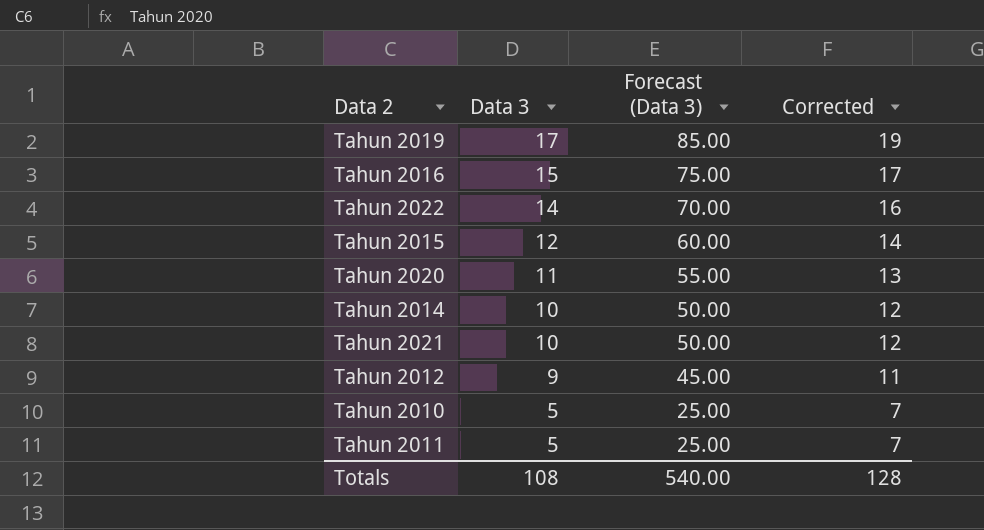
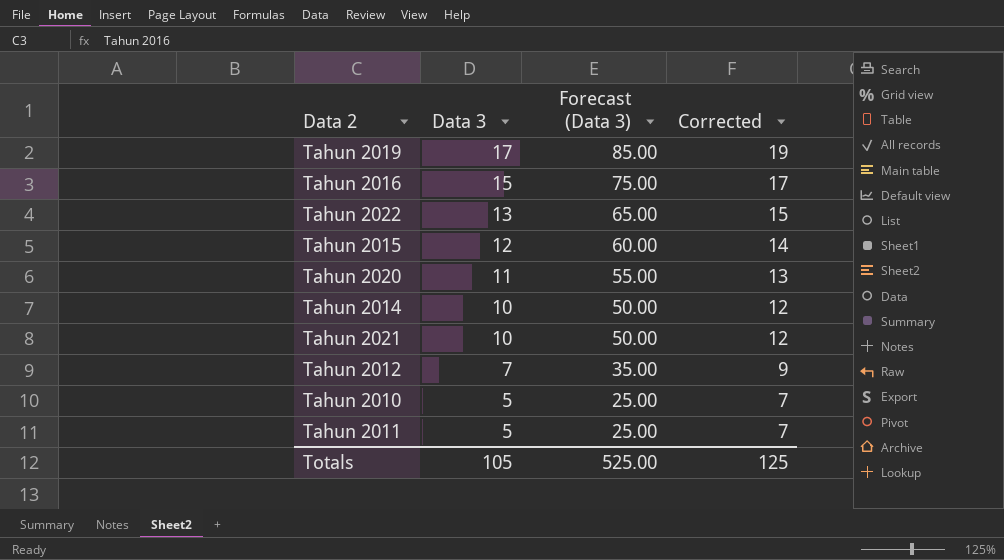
Tahun 2022 | Data 3: 14 -> 13
Tahun 2022 | Forecast (Data 3): 70.00 -> 65.00
Tahun 2022 | Corrected: 16 -> 15
Tahun 2012 | Data 3: 9 -> 7
Tahun 2012 | Forecast (Data 3): 45.00 -> 35.00
Tahun 2012 | Corrected: 11 -> 9
Totals | Data 3: 108 -> 105
Totals | Forecast (Data 3): 540.00 -> 525.00
Totals | Corrected: 128 -> 125

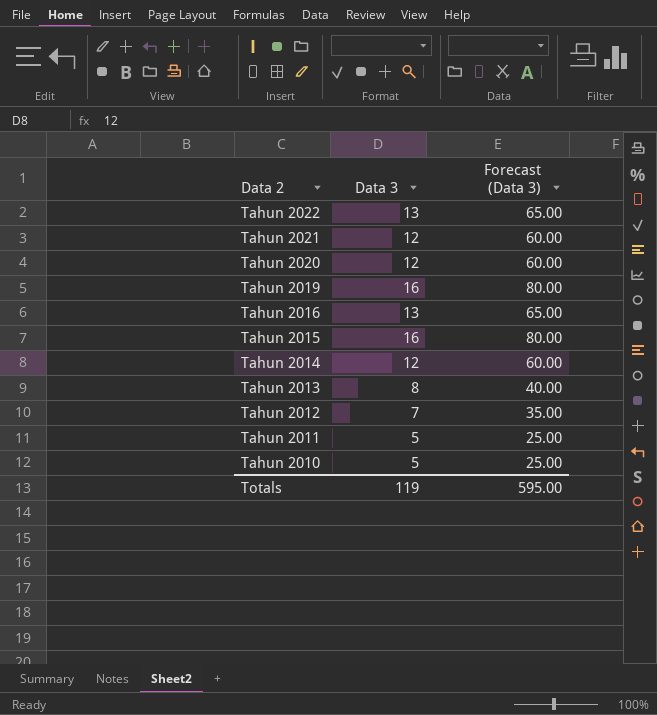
row order: Data 3 descending -> Data 2 descending
column Corrected | formula: [Data 3] + 2 -> none
Tahun 2021 | Data 3: 10 -> 12
Tahun 2021 | Forecast (Data 3): 50.00 -> 60.00
Tahun 2020 | Data 3: 11 -> 12
Tahun 2020 | Forecast (Data 3): 55.00 -> 60.00
Tahun 2019 | Data 3: 17 -> 16
Tahun 2019 | Forecast (Data 3): 85.00 -> 80.00
Tahun 2016 | Data 3: 15 -> 13
Tahun 2016 | Forecast (Data 3): 75.00 -> 65.00
Tahun 2015 | Data 3: 12 -> 16
Tahun 2015 | Forecast (Data 3): 60.00 -> 80.00
Tahun 2014 | Data 3: 10 -> 12
Tahun 2014 | Forecast (Data 3): 50.00 -> 60.00
row Tahun 2013: none -> 8 | 40.00
Totals | Data 3: 105 -> 119
Totals | Forecast (Data 3): 525.00 -> 595.00

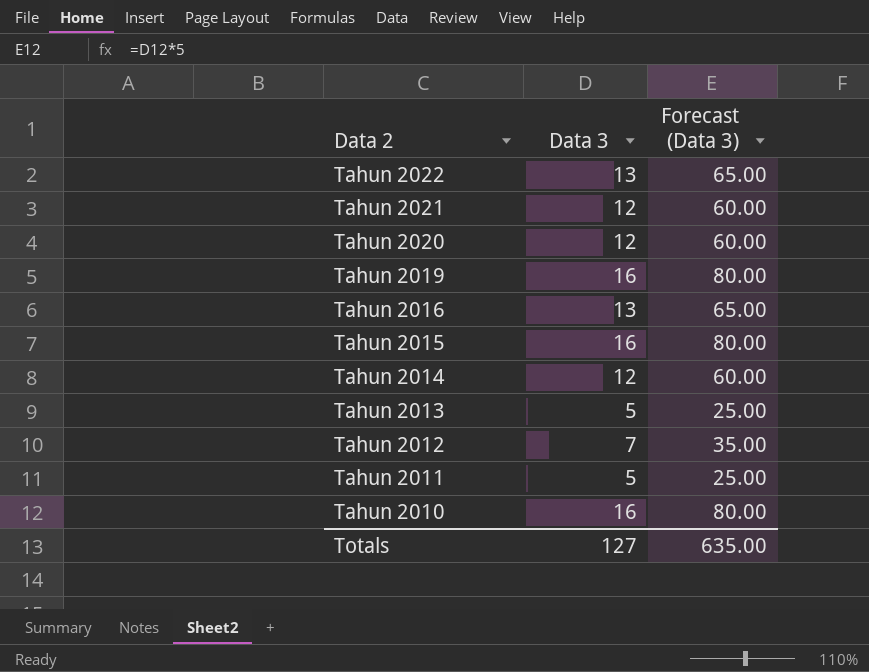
Tahun 2013 | Data 3: 8 -> 5
Tahun 2013 | Forecast (Data 3): 40.00 -> 25.00
Tahun 2010 | Data 3: 5 -> 16
Tahun 2010 | Forecast (Data 3): 25.00 -> 80.00
Totals | Data 3: 119 -> 127
Totals | Forecast (Data 3): 595.00 -> 635.00

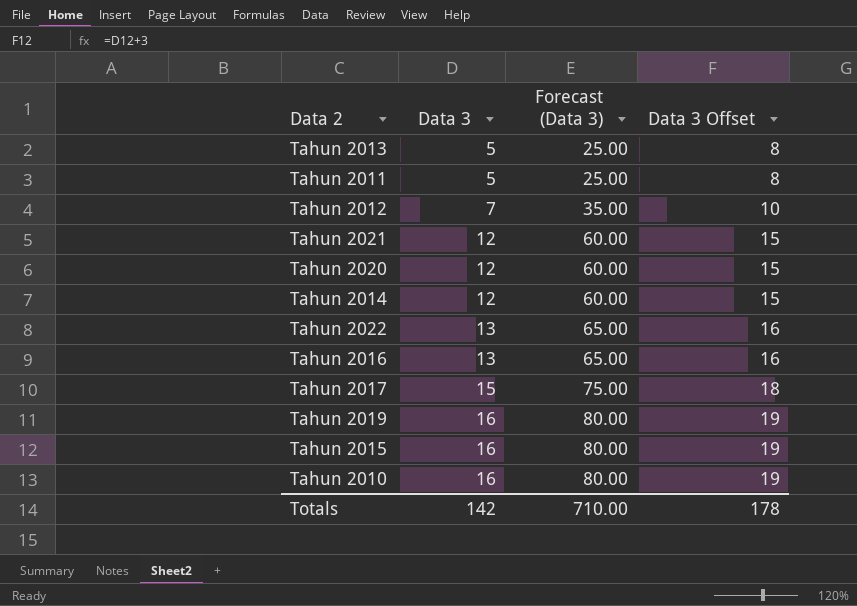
row order: Data 2 descending -> Data 3 ascending
column Data 3 Offset | formula: none -> [Data 3] + 3
row Tahun 2017: none -> 15 | 75.00 | 18
Totals | Data 3: 127 -> 142
Totals | Forecast (Data 3): 635.00 -> 710.00

